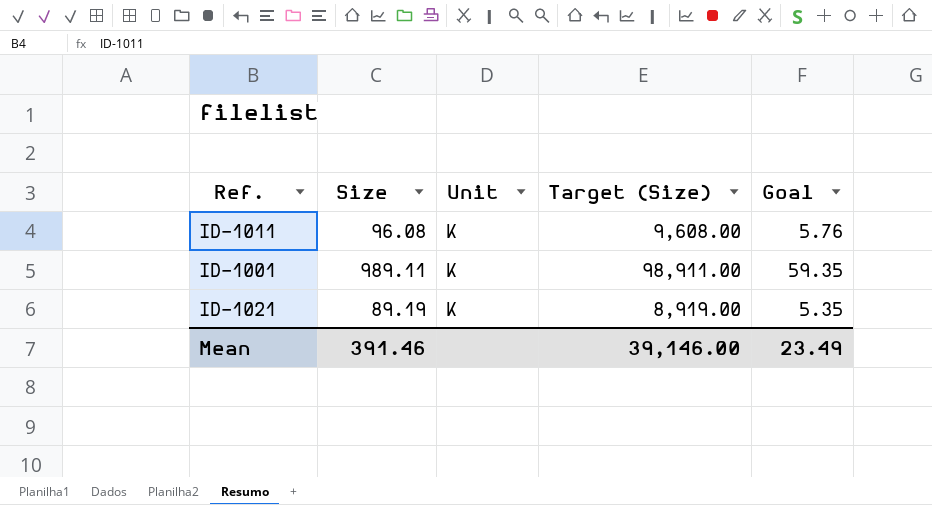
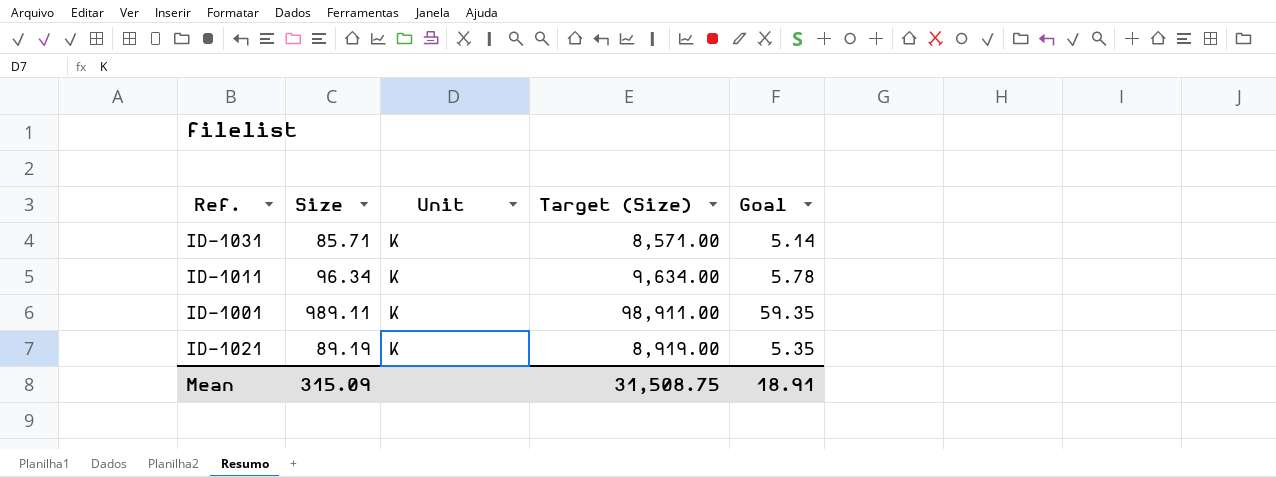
row ID-1031: none -> 85.71 | K | 8,571.00 | 5.14
ID-1011 | Size: 96.08 -> 96.34
ID-1011 | Target (Size): 9,608.00 -> 9,634.00
ID-1011 | Goal: 5.76 -> 5.78
Mean | Size: 391.46 -> 315.09
Mean | Target (Size): 39,146.00 -> 31,508.75
Mean | Goal: 23.49 -> 18.91

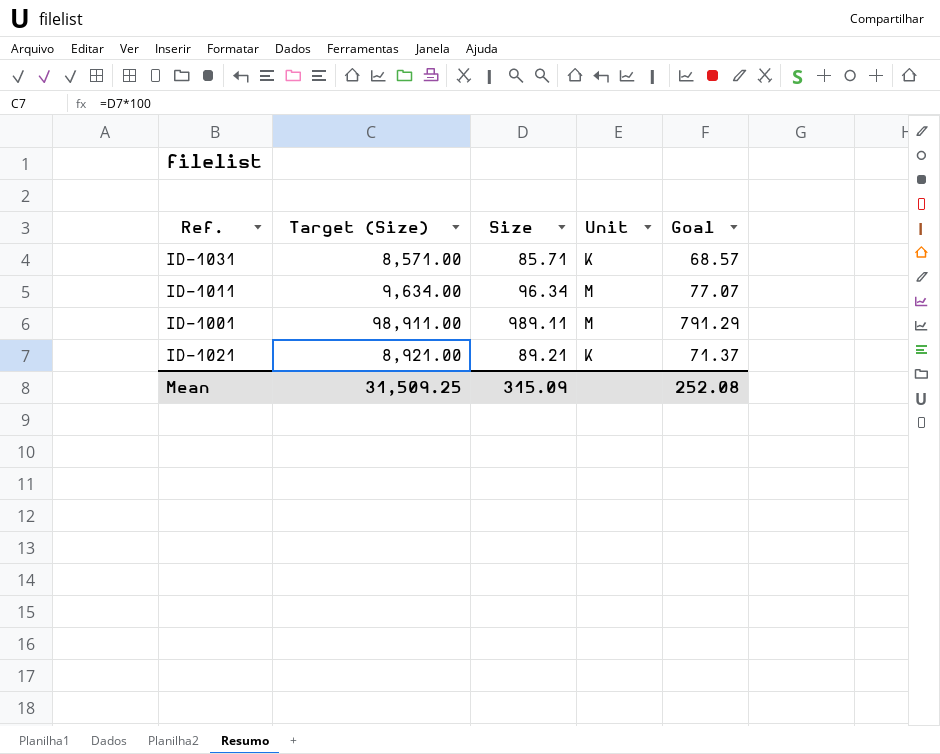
column Target (Size) | position: 4 -> 2
column Goal | formula: [Size] * 0.06 -> [Size] * 0.8
ID-1011 | Unit: K -> M
ID-1001 | Unit: K -> M
ID-1021 | Target (Size): 8,919.00 -> 8,921.00
ID-1021 | Size: 89.19 -> 89.21
Mean | Target (Size): 31,508.75 -> 31,509.25
Mean | Goal: 18.91 -> 252.08

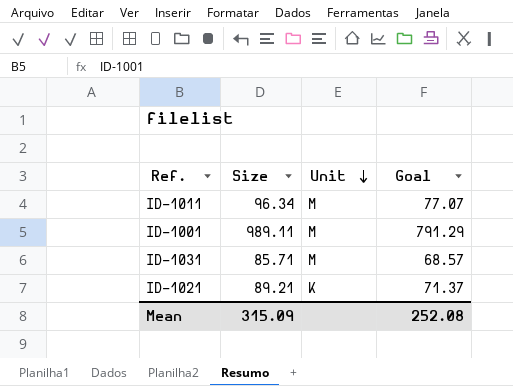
row order: none -> Unit descending
column Target (Size) | formula: [Size] * 100 -> none
ID-1031 | Unit: K -> M

